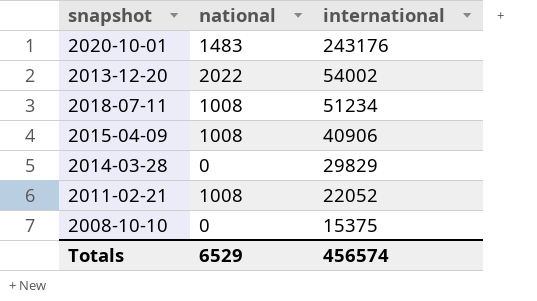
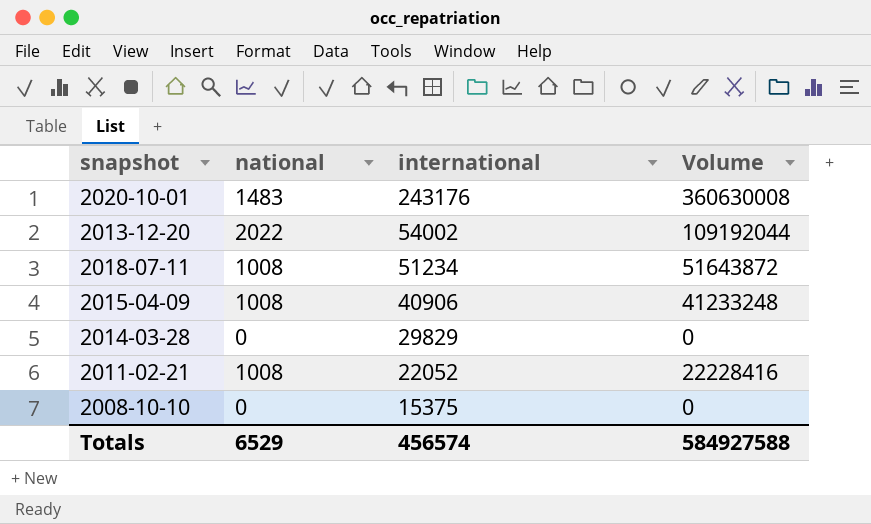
column Volume | formula: none -> [national] * [international]

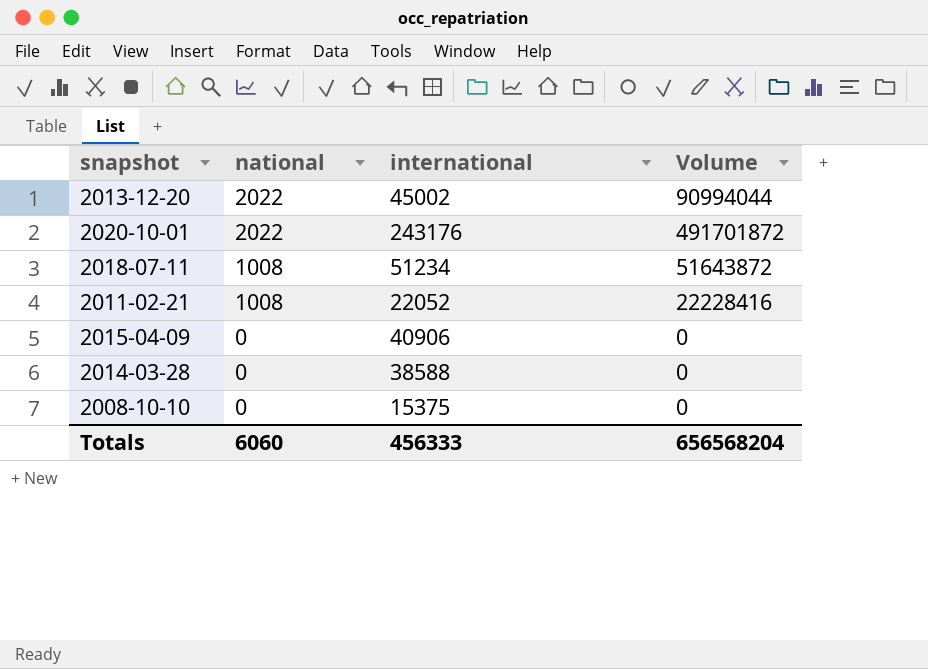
row order: international descending -> national descending
2013-12-20 | international: 54002 -> 45002
2013-12-20 | Volume: 109192044 -> 90994044
2020-10-01 | national: 1483 -> 2022
2020-10-01 | Volume: 360630008 -> 491701872
2015-04-09 | national: 1008 -> 0
2015-04-09 | Volume: 41233248 -> 0
2014-03-28 | international: 29829 -> 38588
Totals | national: 6529 -> 6060
Totals | international: 456574 -> 456333
Totals | Volume: 584927588 -> 656568204

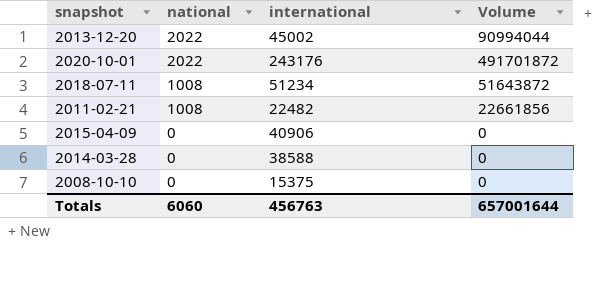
2011-02-21 | international: 22052 -> 22482
2011-02-21 | Volume: 22228416 -> 22661856
Totals | international: 456333 -> 456763
Totals | Volume: 656568204 -> 657001644

